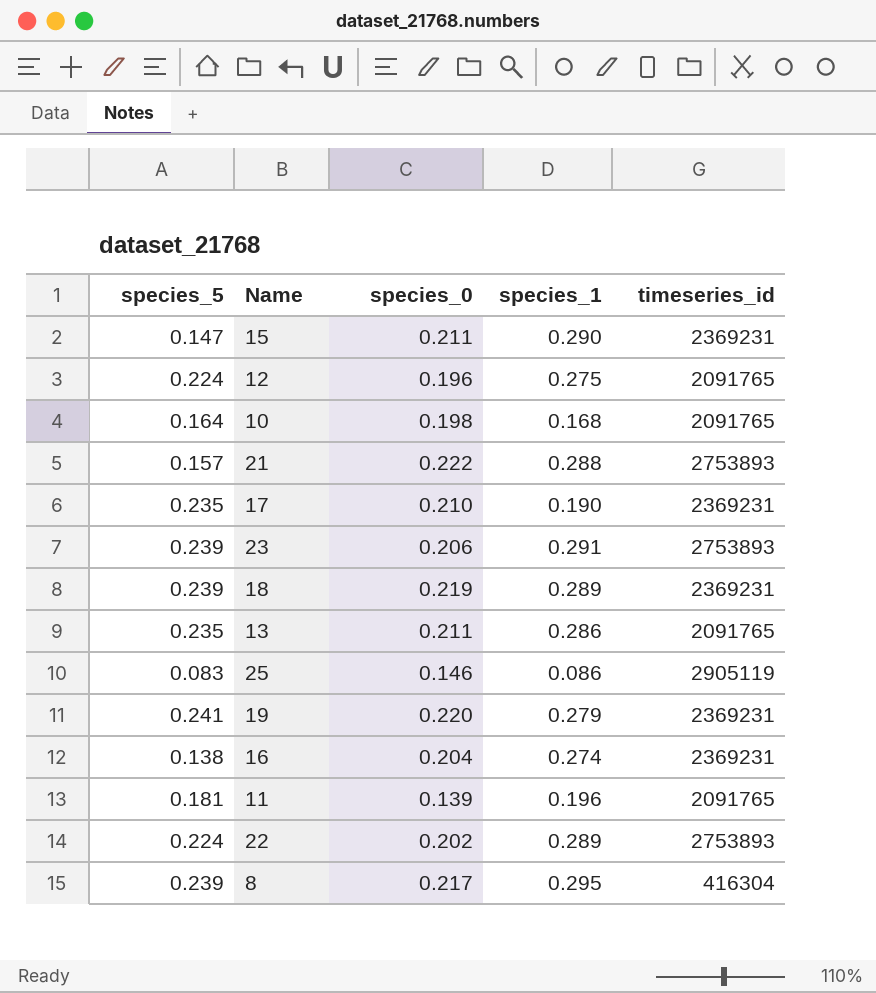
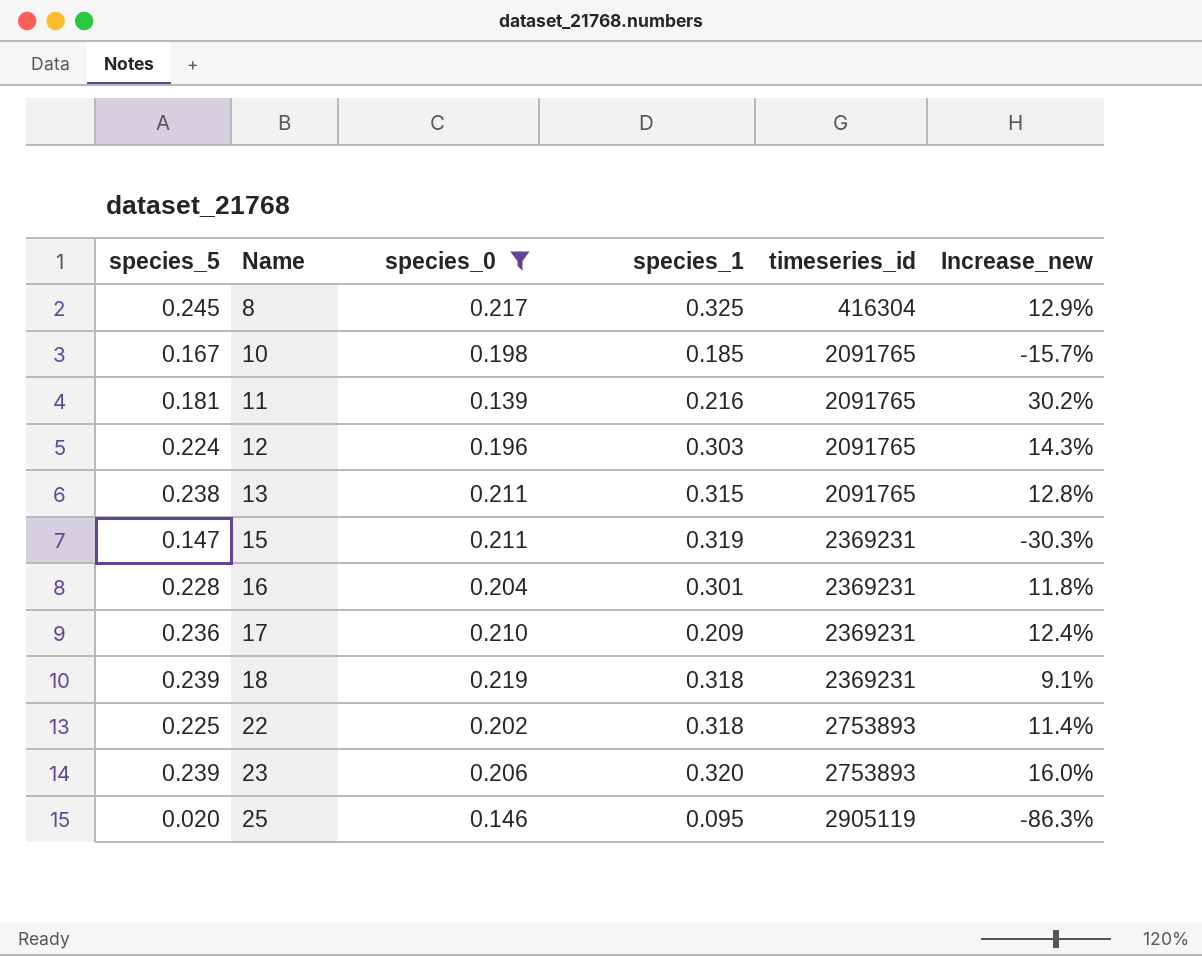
filter: none -> species_0 <= 0.219
row order: none -> Name ascending
column Increase_new | formula: none -> ([species_5] - [species_0]) / [species_0]
8 | species_5: 0.239 -> 0.245
8 | species_1: 0.295 -> 0.325
10 | species_5: 0.164 -> 0.167
10 | species_1: 0.168 -> 0.185
11 | species_1: 0.196 -> 0.216
12 | species_1: 0.275 -> 0.303
13 | species_5: 0.235 -> 0.238
13 | species_1: 0.286 -> 0.315
15 | species_1: 0.290 -> 0.319
16 | species_5: 0.138 -> 0.228
16 | species_1: 0.274 -> 0.301
17 | species_5: 0.235 -> 0.236
17 | species_1: 0.190 -> 0.209
18 | species_1: 0.289 -> 0.318
22 | species_5: 0.224 -> 0.225
22 | species_1: 0.289 -> 0.318
23 | species_1: 0.291 -> 0.320
25 | species_5: 0.083 -> 0.020
25 | species_1: 0.086 -> 0.095

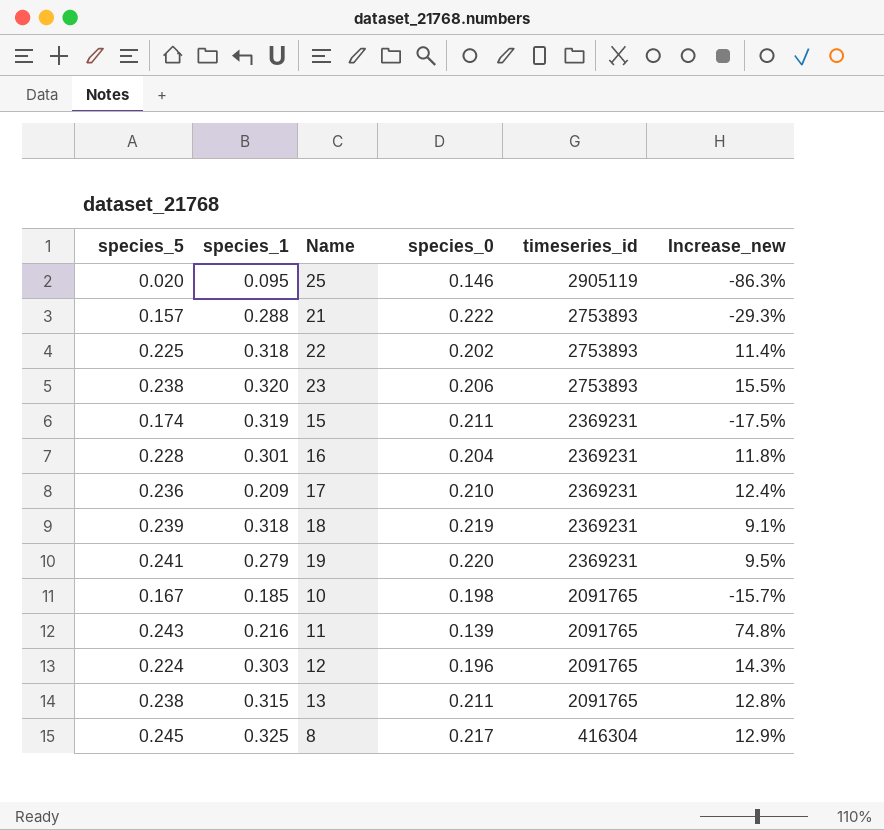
filter: species_0 <= 0.219 -> none
row order: Name ascending -> timeseries_id descending
column species_1 | position: 4 -> 2
23 | species_5: 0.239 -> 0.238
23 | Increase_new: 16.0% -> 15.5%
15 | species_5: 0.147 -> 0.174
15 | Increase_new: -30.3% -> -17.5%
11 | species_5: 0.181 -> 0.243
11 | Increase_new: 30.2% -> 74.8%

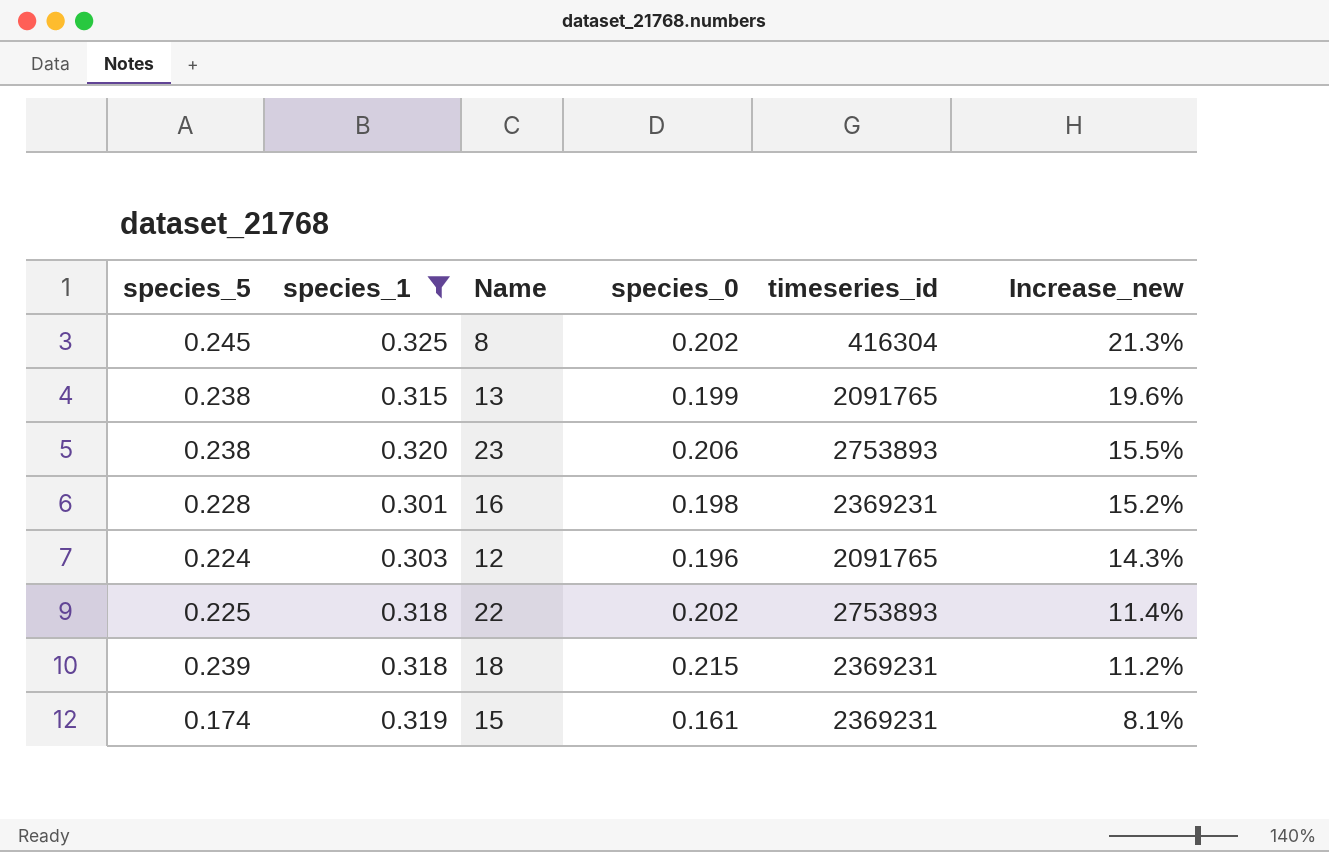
filter: none -> species_1 >= 0.301
row order: timeseries_id descending -> Increase_new descending
8 | species_0: 0.217 -> 0.202
8 | Increase_new: 12.9% -> 21.3%
13 | species_0: 0.211 -> 0.199
13 | Increase_new: 12.8% -> 19.6%
16 | species_0: 0.204 -> 0.198
16 | Increase_new: 11.8% -> 15.2%
18 | species_0: 0.219 -> 0.215
18 | Increase_new: 9.1% -> 11.2%
15 | species_0: 0.211 -> 0.161
15 | Increase_new: -17.5% -> 8.1%

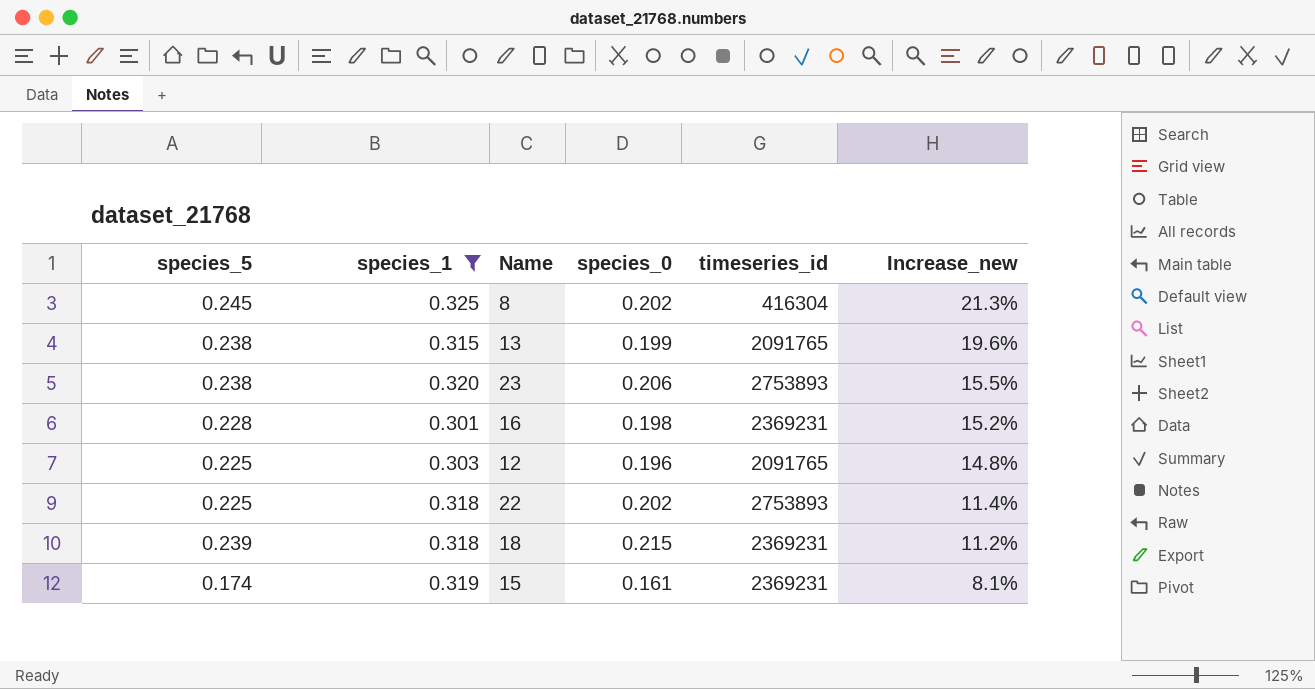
12 | species_5: 0.224 -> 0.225
12 | Increase_new: 14.3% -> 14.8%

